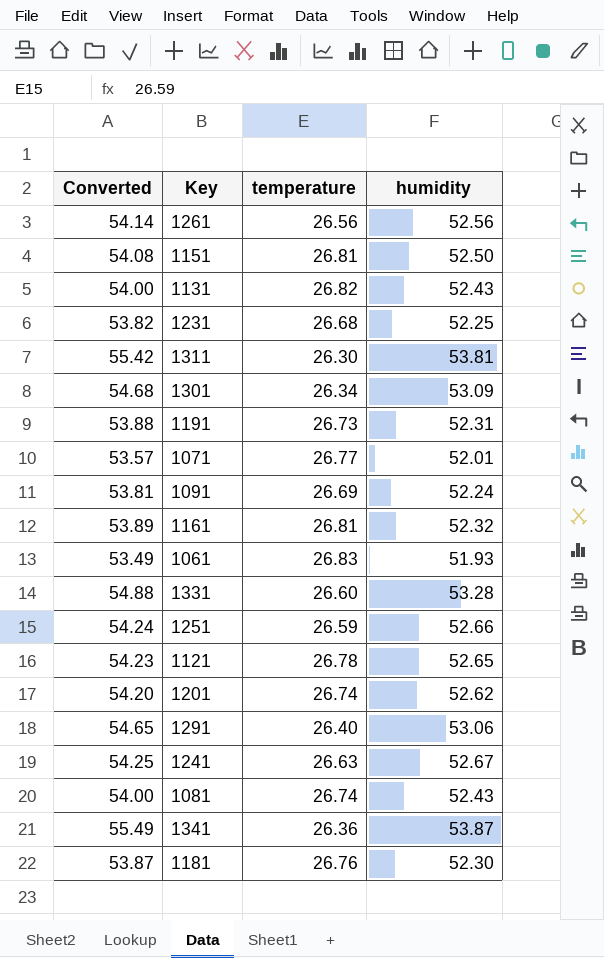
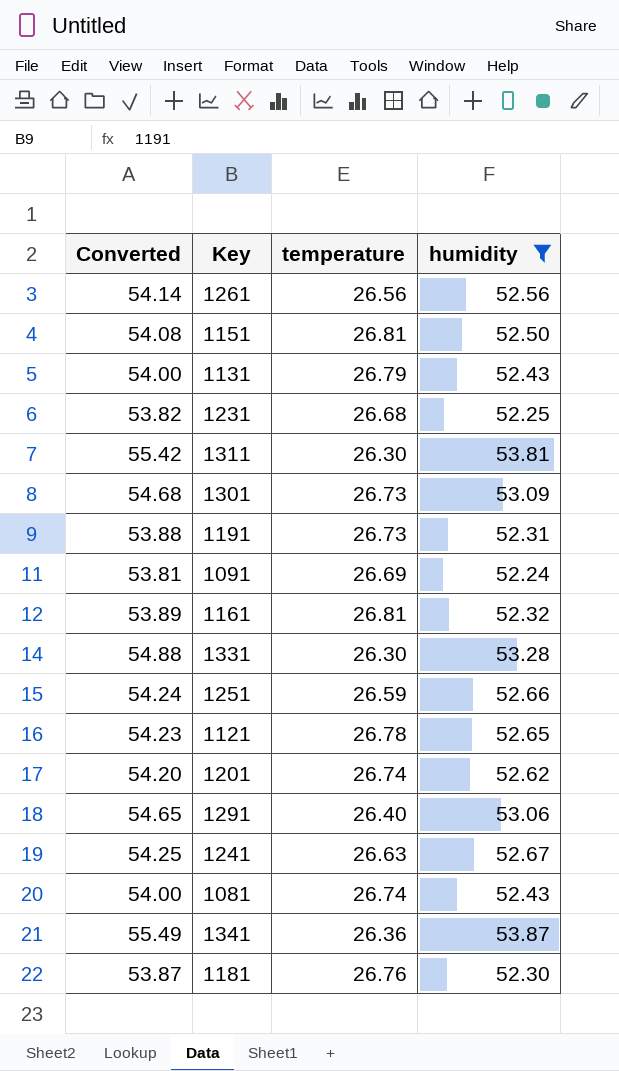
filter: none -> humidity >= 52.24
1131 | temperature: 26.82 -> 26.79
1301 | temperature: 26.34 -> 26.73
1331 | temperature: 26.60 -> 26.30

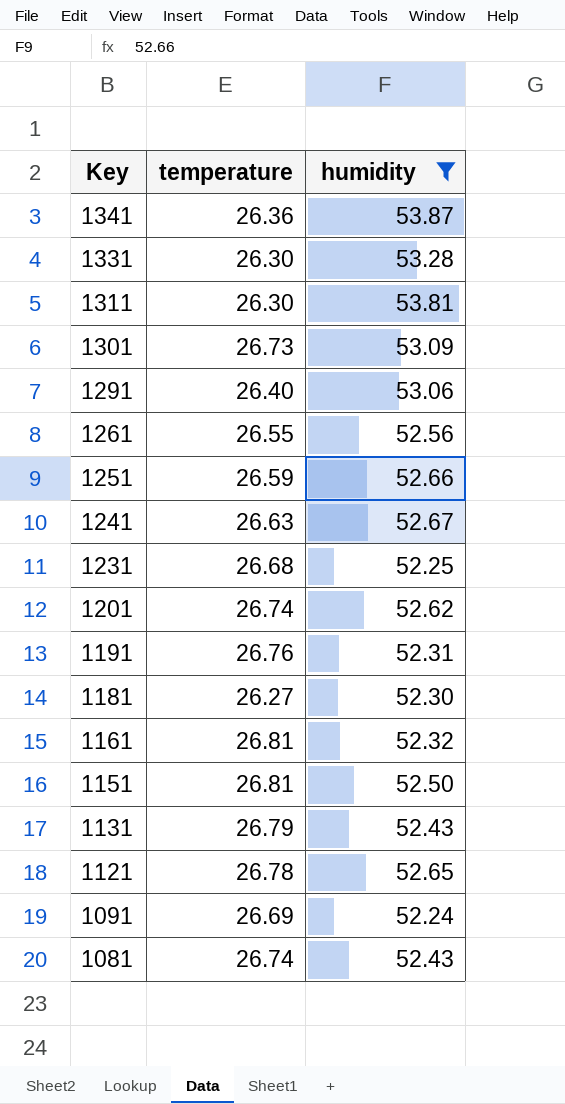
row order: none -> Key descending
column Converted | formula: [humidity] * 1.03 -> none
1261 | temperature: 26.56 -> 26.55
1191 | temperature: 26.73 -> 26.76
1181 | temperature: 26.76 -> 26.27

